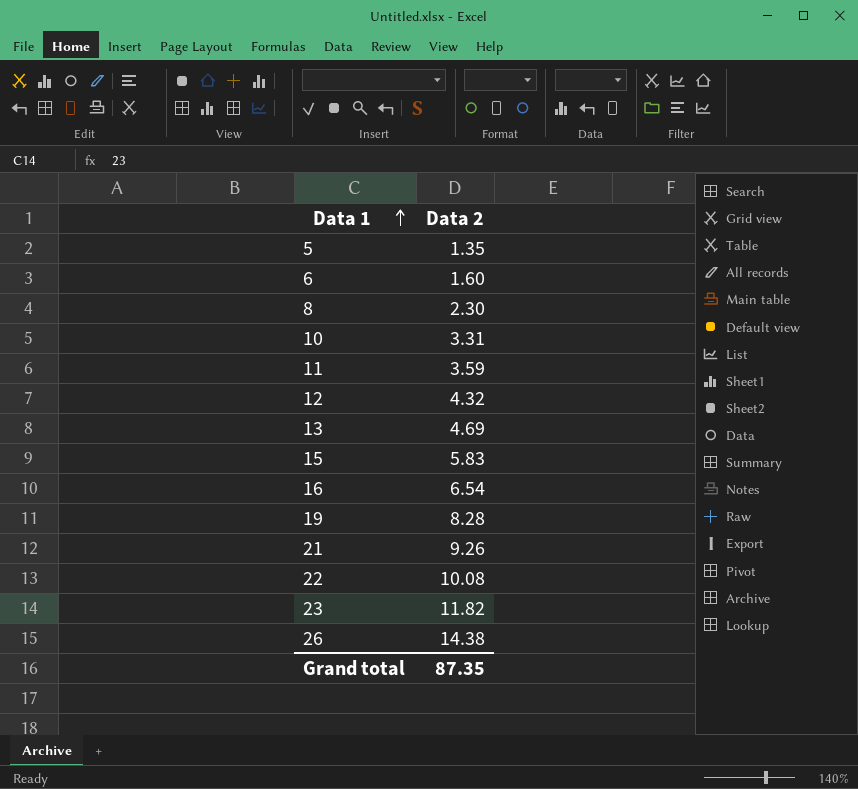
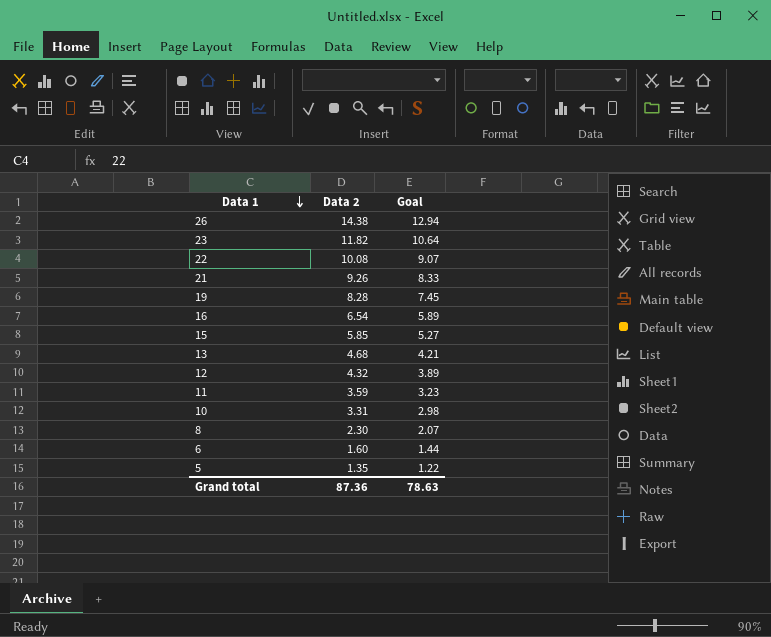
row order: Data 1 ascending -> Data 1 descending
column Goal | formula: none -> [Data 2] * 0.9
15 | Data 2: 5.83 -> 5.85
13 | Data 2: 4.69 -> 4.68
Grand total | Data 2: 87.35 -> 87.36

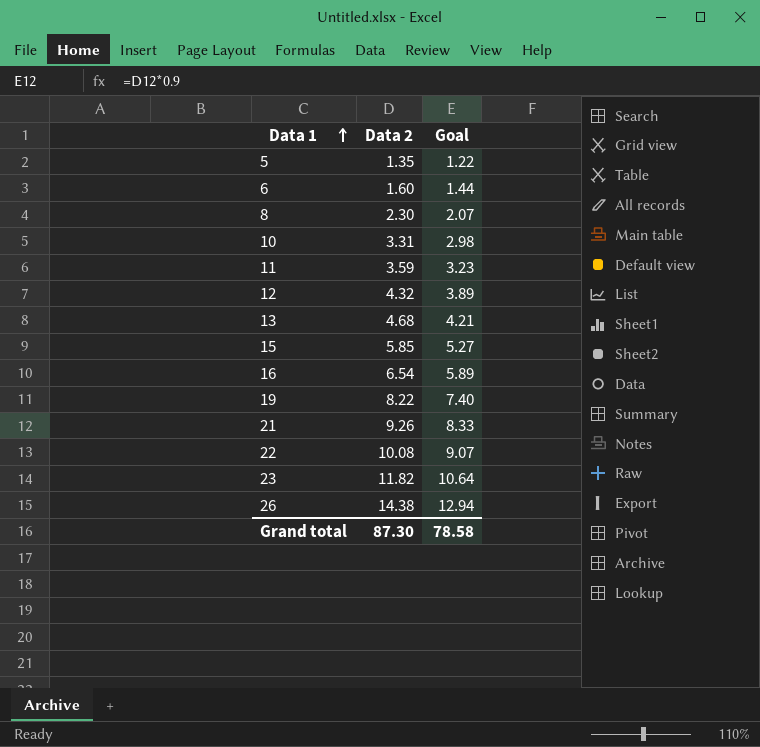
row order: Data 1 descending -> Data 1 ascending
19 | Data 2: 8.28 -> 8.22
19 | Goal: 7.45 -> 7.40
Grand total | Data 2: 87.36 -> 87.30
Grand total | Goal: 78.63 -> 78.58

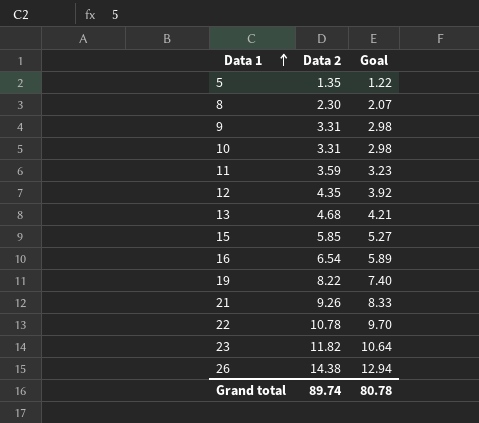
row 6: 1.60 | 1.44 -> none
row 9: none -> 3.31 | 2.98
12 | Data 2: 4.32 -> 4.35
12 | Goal: 3.89 -> 3.92
22 | Data 2: 10.08 -> 10.78
22 | Goal: 9.07 -> 9.70
Grand total | Data 2: 87.30 -> 89.74
Grand total | Goal: 78.58 -> 80.78

